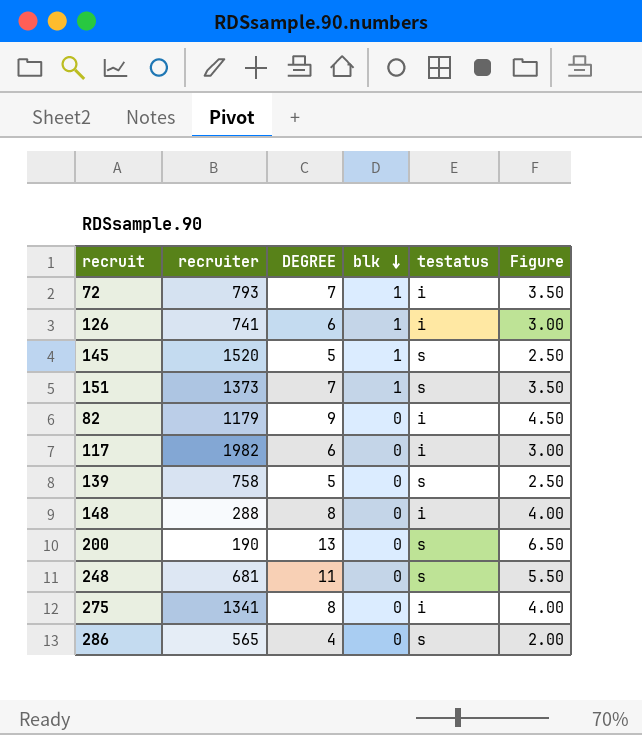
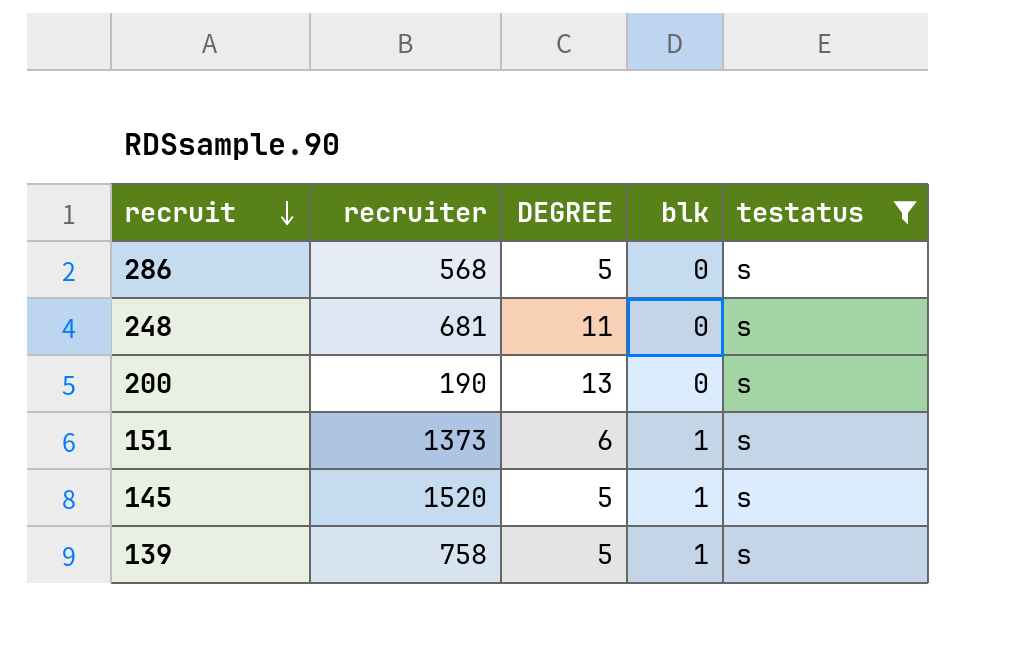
filter: none -> testatus = s
row order: blk descending -> recruit descending
column Figure | formula: [DEGREE] * 0.5 -> none
286 | recruiter: 565 -> 568
286 | DEGREE: 4 -> 5
151 | DEGREE: 7 -> 6
139 | blk: 0 -> 1

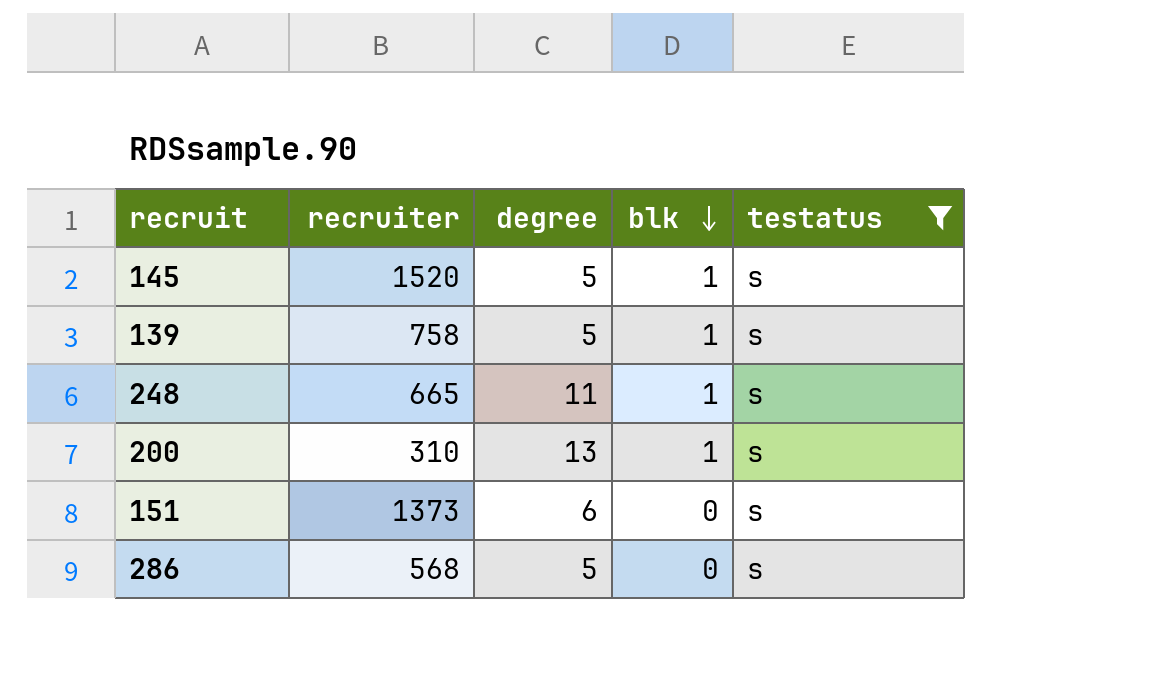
row order: recruit descending -> blk descending
column name: DEGREE -> degree
248 | recruiter: 681 -> 665
248 | blk: 0 -> 1
200 | recruiter: 190 -> 310
200 | blk: 0 -> 1
151 | blk: 1 -> 0

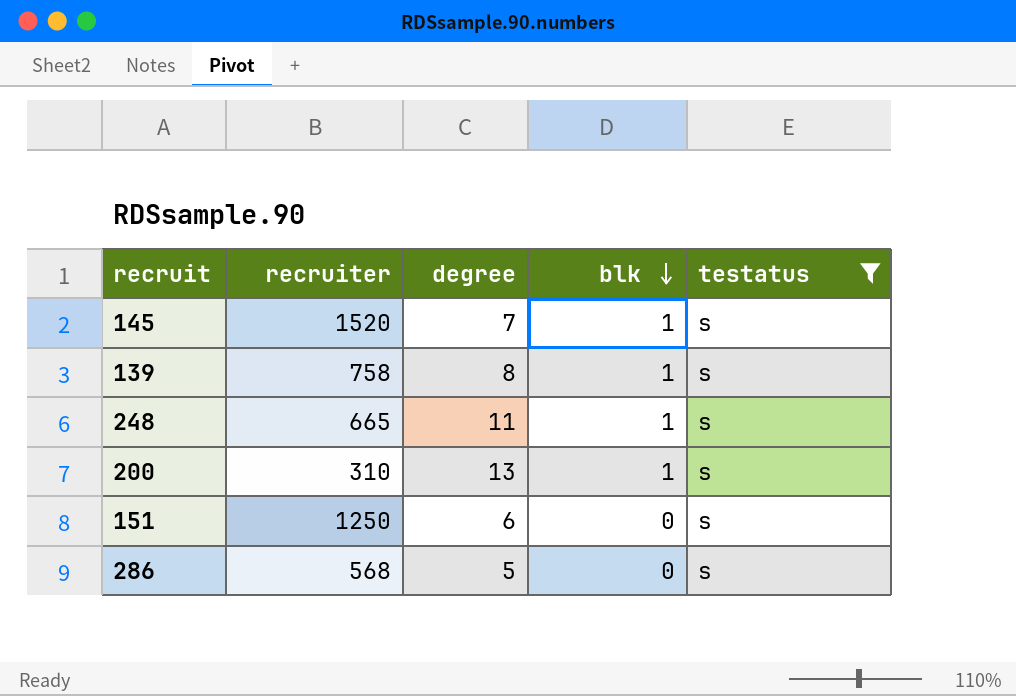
145 | degree: 5 -> 7
139 | degree: 5 -> 8
151 | recruiter: 1373 -> 1250

